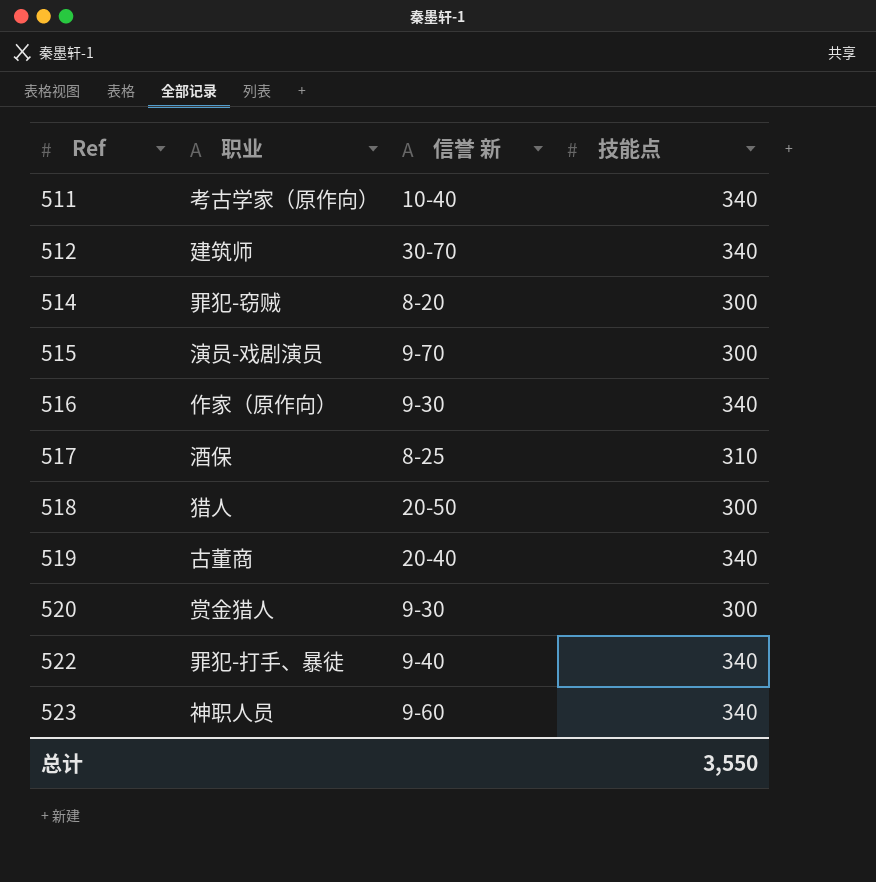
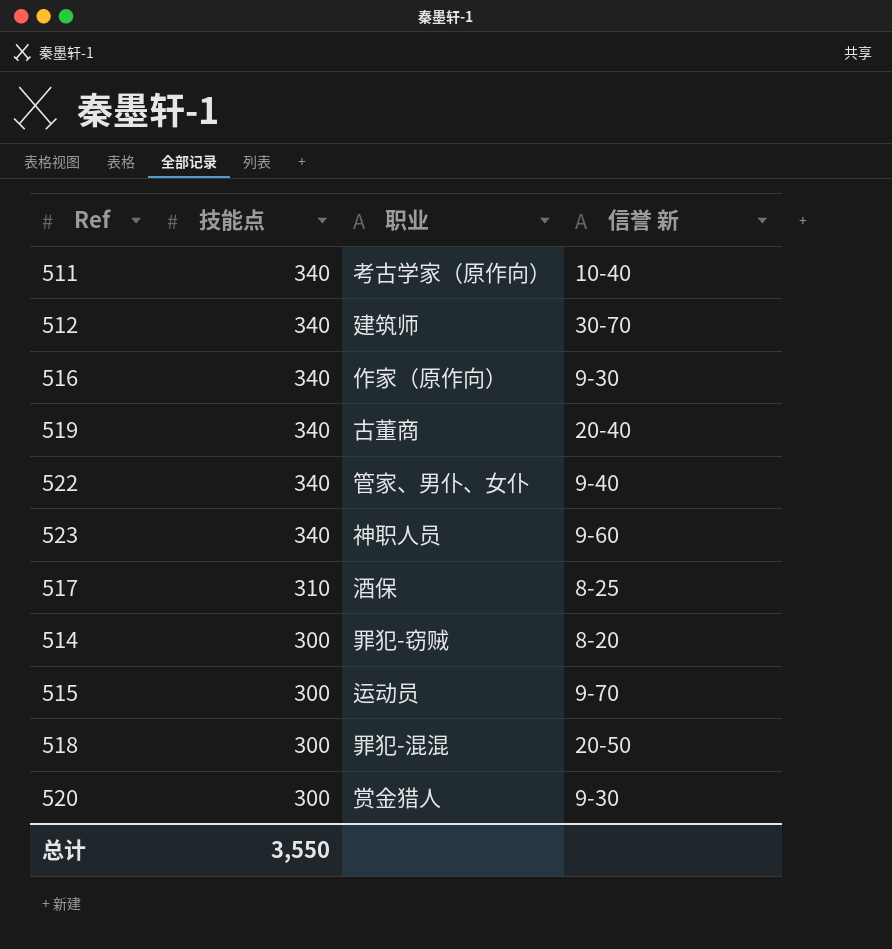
row order: Ref ascending -> 技能点 descending
column 技能点 | position: 4 -> 2
522 | 职业: 罪犯-打手、暴徒 -> 管家、男仆、女仆
515 | 职业: 演员-戏剧演员 -> 运动员
518 | 职业: 猎人 -> 罪犯-混混

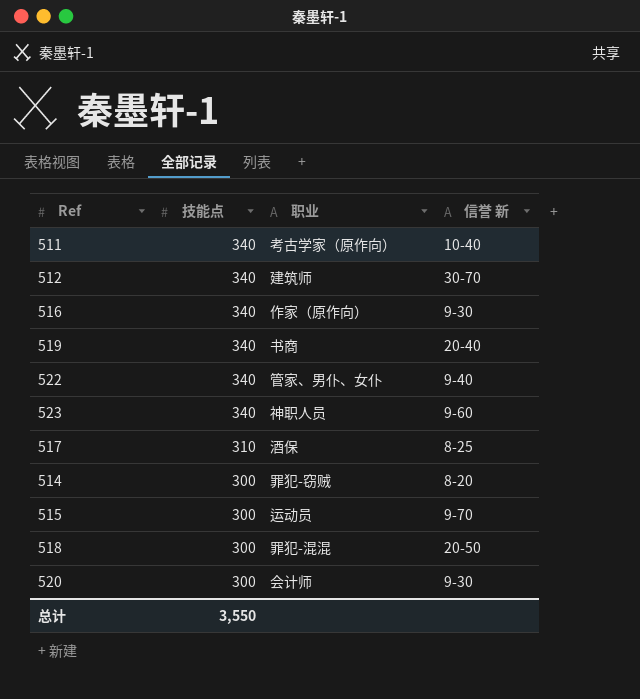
519 | 职业: 古董商 -> 书商
520 | 职业: 赏金猎人 -> 会计师

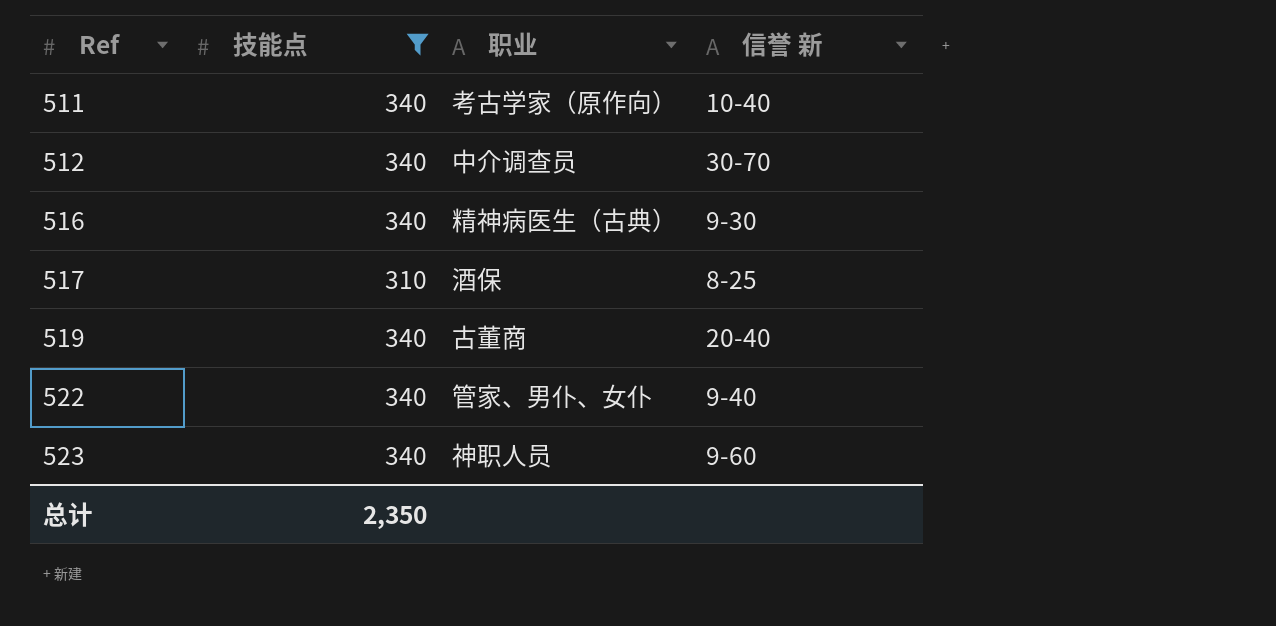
filter: none -> 技能点 != 300
row order: 技能点 descending -> Ref ascending
512 | 职业: 建筑师 -> 中介调查员
516 | 职业: 作家（原作向） -> 精神病医生（古典）
519 | 职业: 书商 -> 古董商
总计 | 技能点: 3,550 -> 2,350

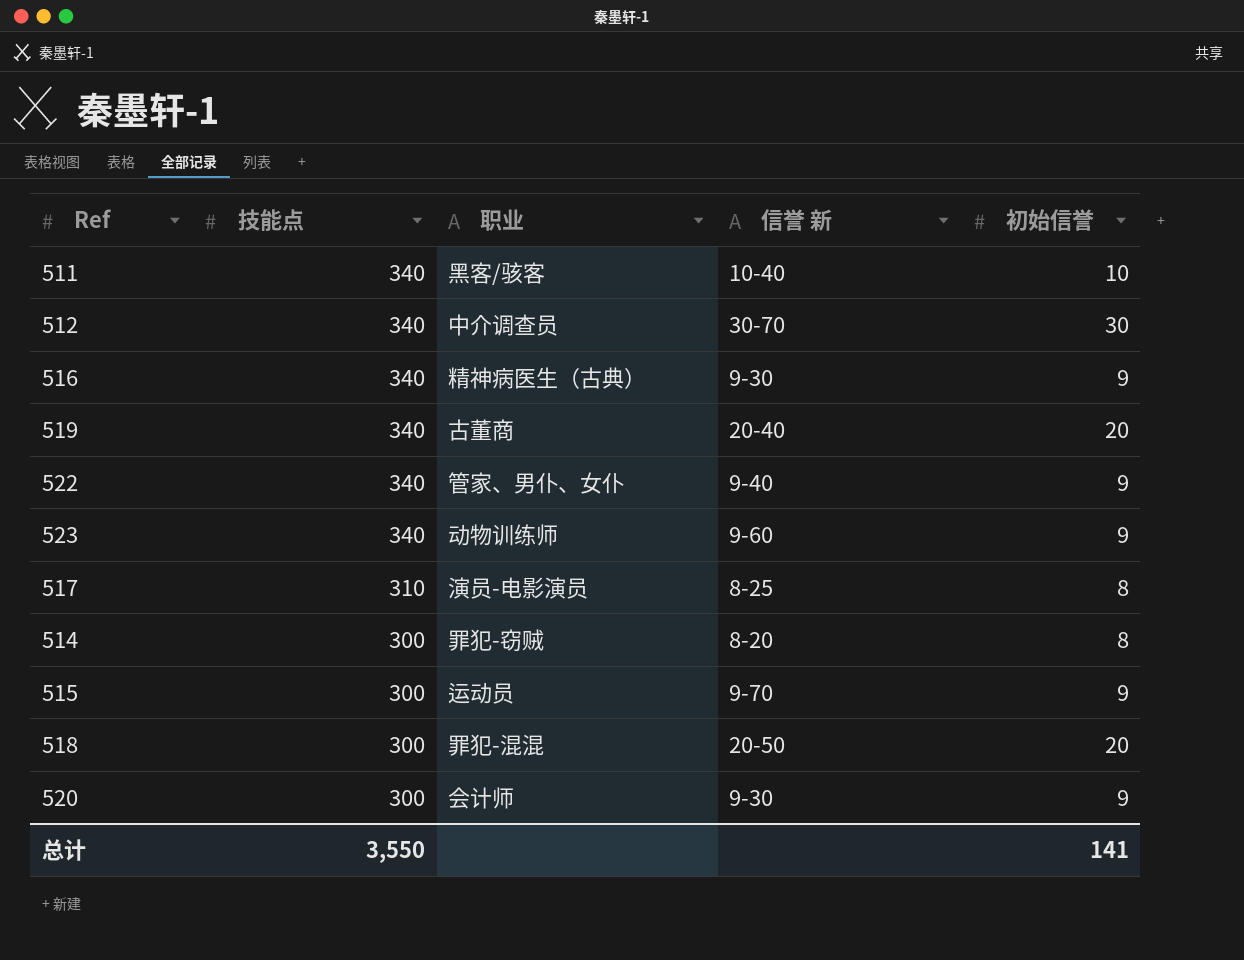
filter: 技能点 != 300 -> none
row order: Ref ascending -> 技能点 descending
column 初始信誉 | position: none -> 5
511 | 职业: 考古学家（原作向） -> 黑客/骇客
523 | 职业: 神职人员 -> 动物训练师
517 | 职业: 酒保 -> 演员-电影演员
总计 | 技能点: 2,350 -> 3,550

